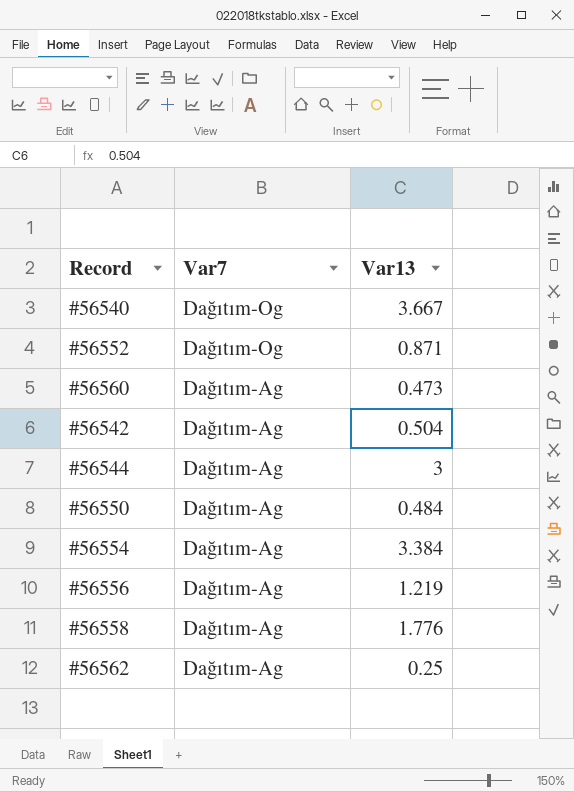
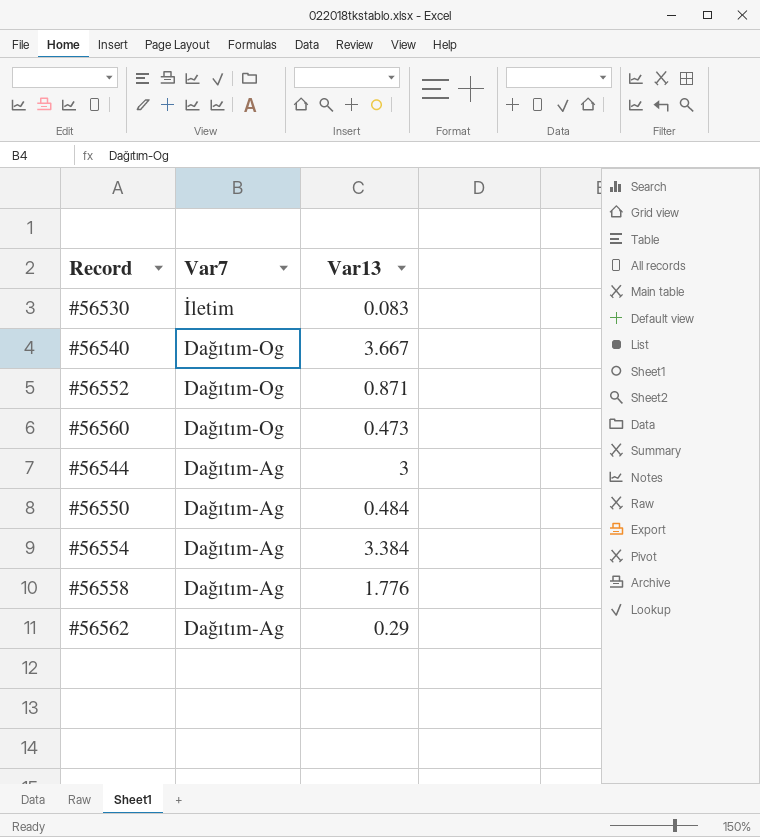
row #56542: Dağıtım-Ag | 0.504 -> none
row #56556: Dağıtım-Ag | 1.219 -> none
row #56530: none -> İletim | 0.083
#56560 | Var7: Dağıtım-Ag -> Dağıtım-Og
#56562 | Var13: 0.25 -> 0.29

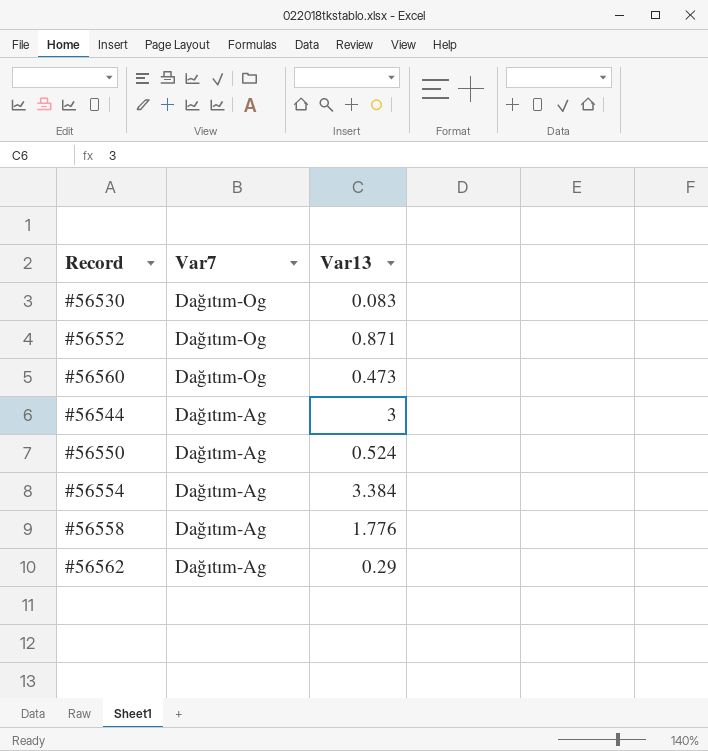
row #56540: Dağıtım-Og | 3.667 -> none
#56530 | Var7: İletim -> Dağıtım-Og
#56550 | Var13: 0.484 -> 0.524

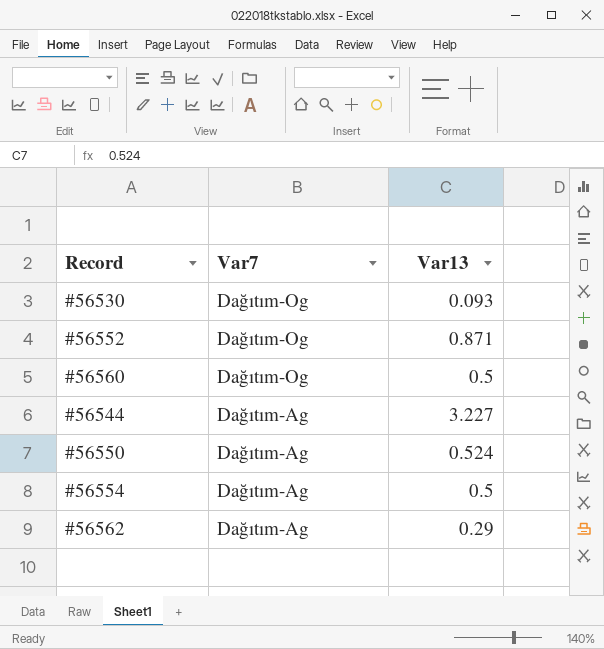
row #56558: Dağıtım-Ag | 1.776 -> none
#56530 | Var13: 0.083 -> 0.093
#56560 | Var13: 0.473 -> 0.5
#56544 | Var13: 3 -> 3.227
#56554 | Var13: 3.384 -> 0.5

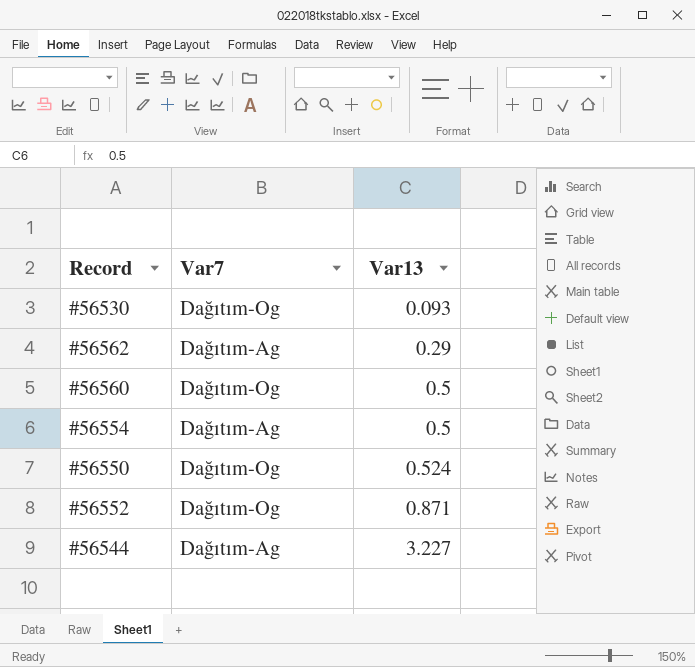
row order: Var7 descending -> Var13 ascending
#56550 | Var7: Dağıtım-Ag -> Dağıtım-Og

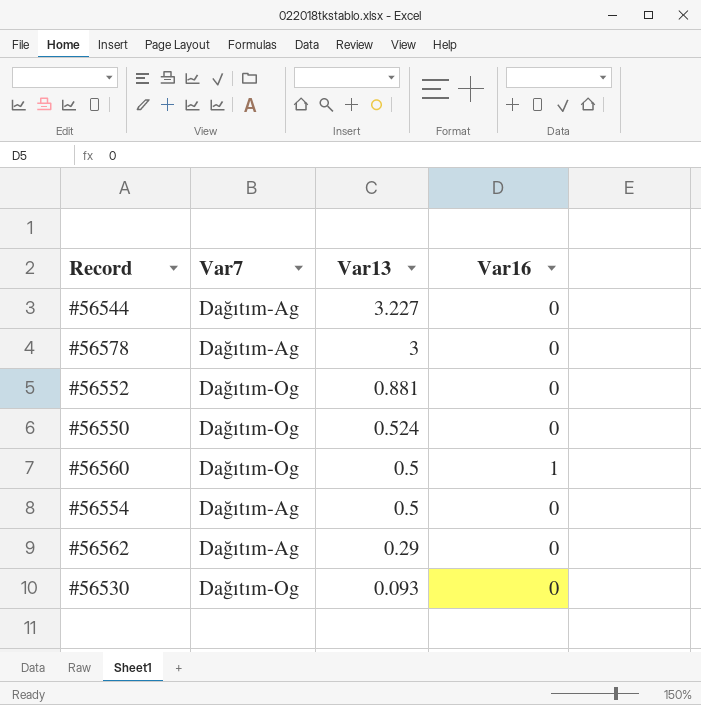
row order: Var13 ascending -> Var13 descending
column Var16 | position: none -> 4
row #56578: none -> Dağıtım-Ag | 3 | 0
#56552 | Var13: 0.871 -> 0.881

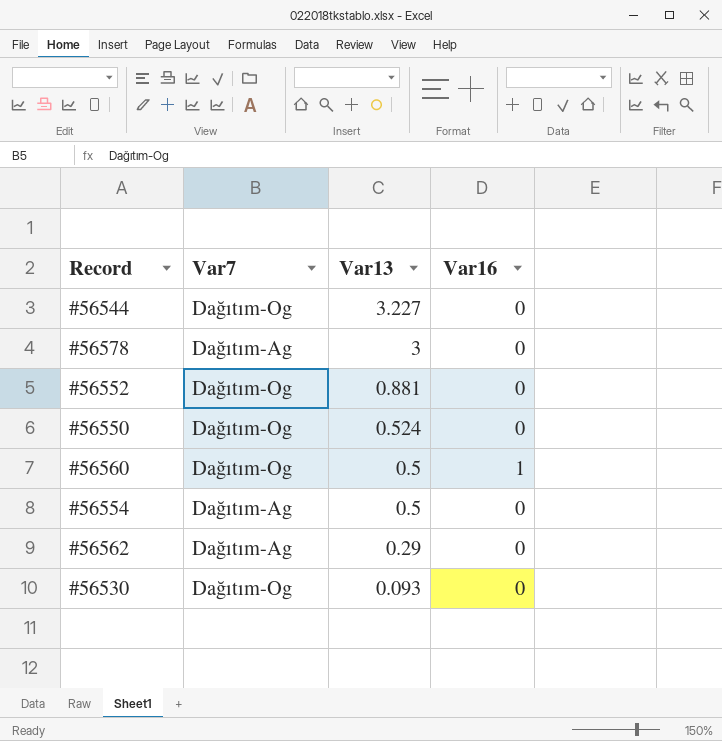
#56544 | Var7: Dağıtım-Ag -> Dağıtım-Og

